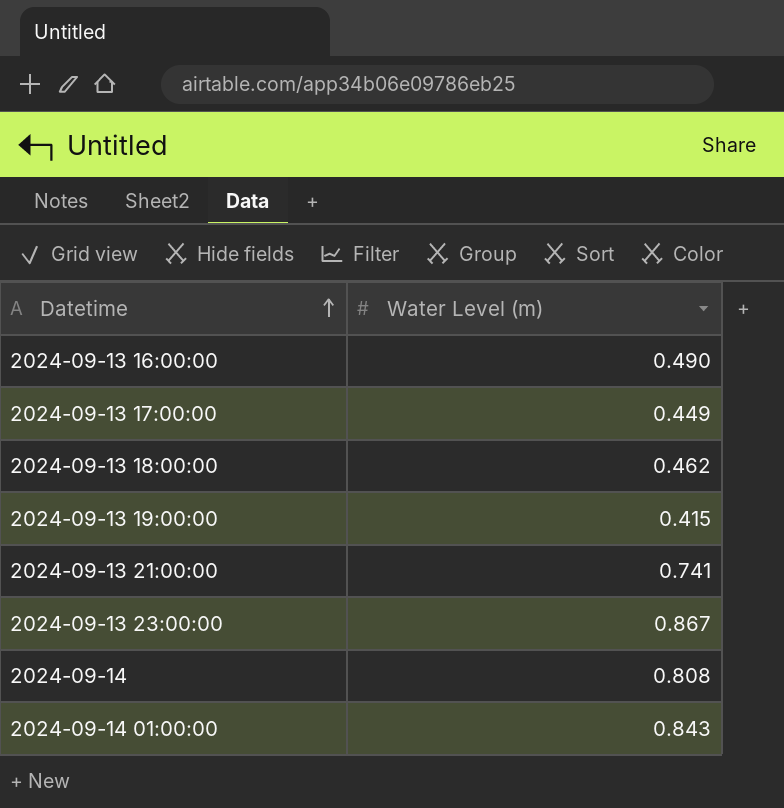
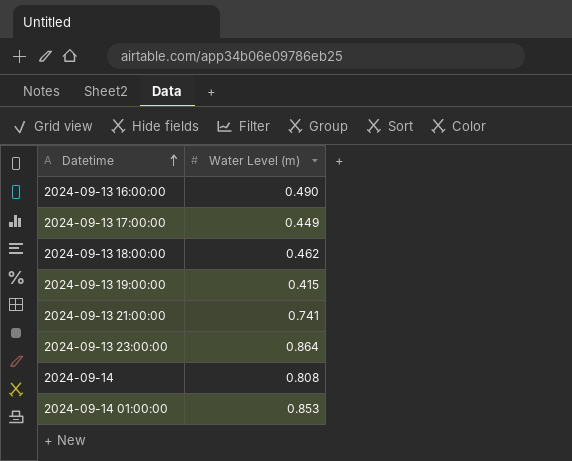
2024-09-13 23:00:00 | Water Level (m): 0.867 -> 0.864
2024-09-14 01:00:00 | Water Level (m): 0.843 -> 0.853

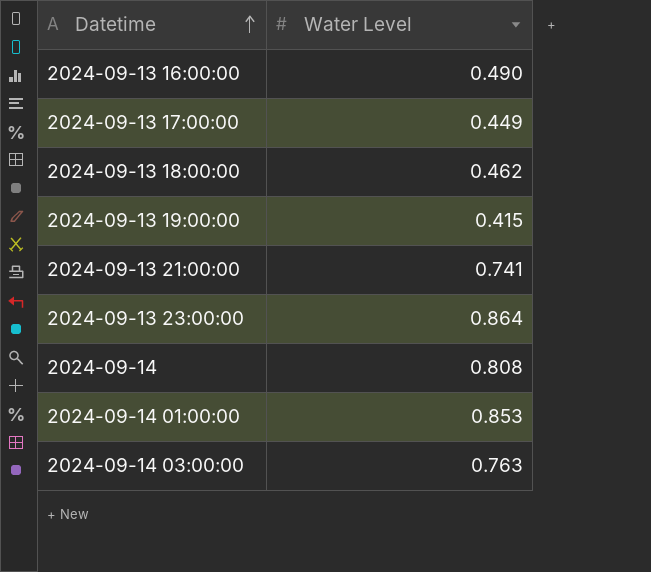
column name: Water Level (m) -> Water Level
row 2024-09-14 03:00:00: none -> 0.763

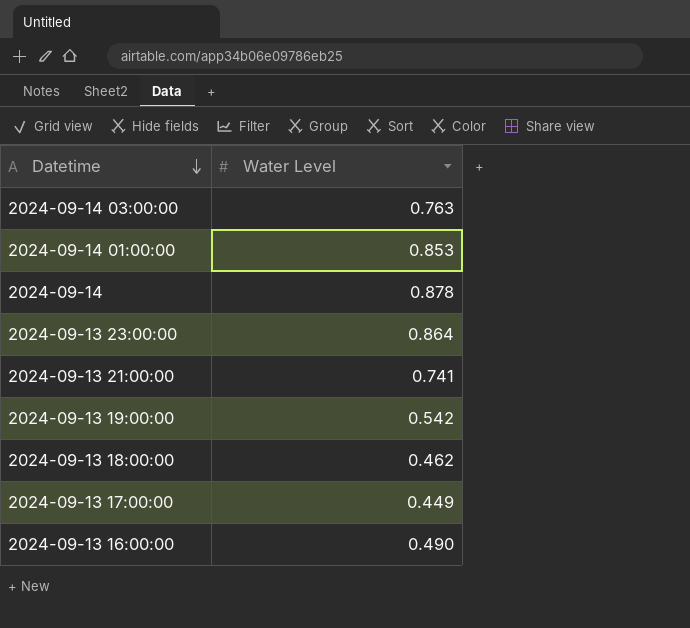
row order: Datetime ascending -> Datetime descending
2024-09-14 | Water Level: 0.808 -> 0.878
2024-09-13 19:00:00 | Water Level: 0.415 -> 0.542

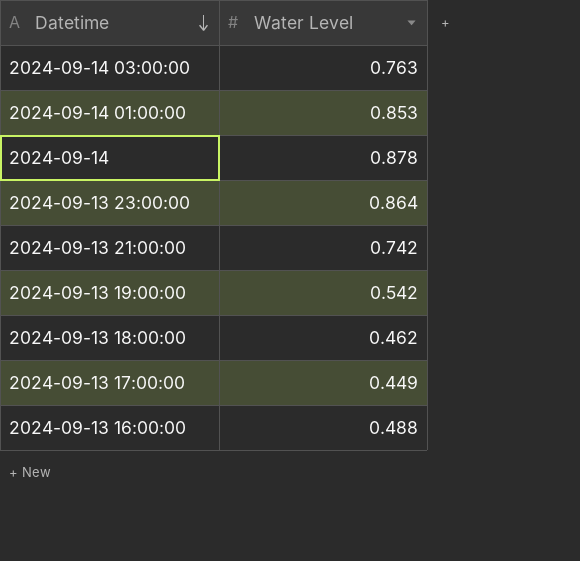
2024-09-13 21:00:00 | Water Level: 0.741 -> 0.742
2024-09-13 16:00:00 | Water Level: 0.490 -> 0.488

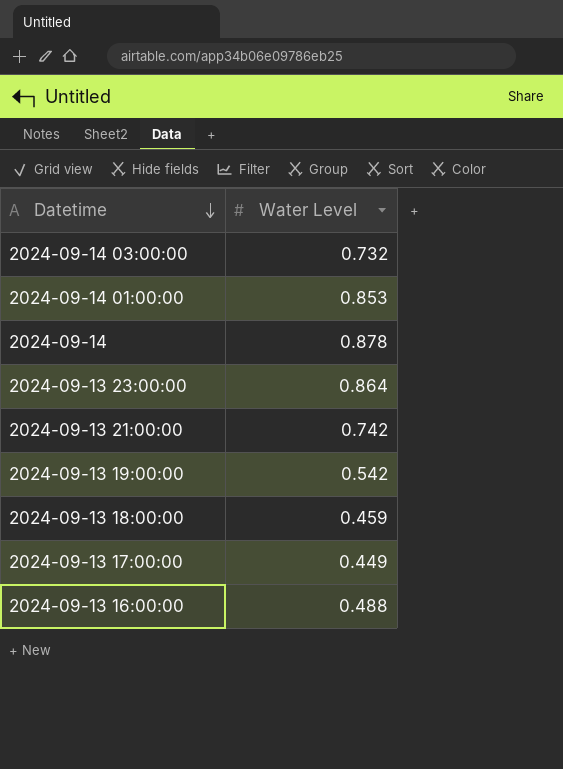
2024-09-14 03:00:00 | Water Level: 0.763 -> 0.732
2024-09-13 18:00:00 | Water Level: 0.462 -> 0.459

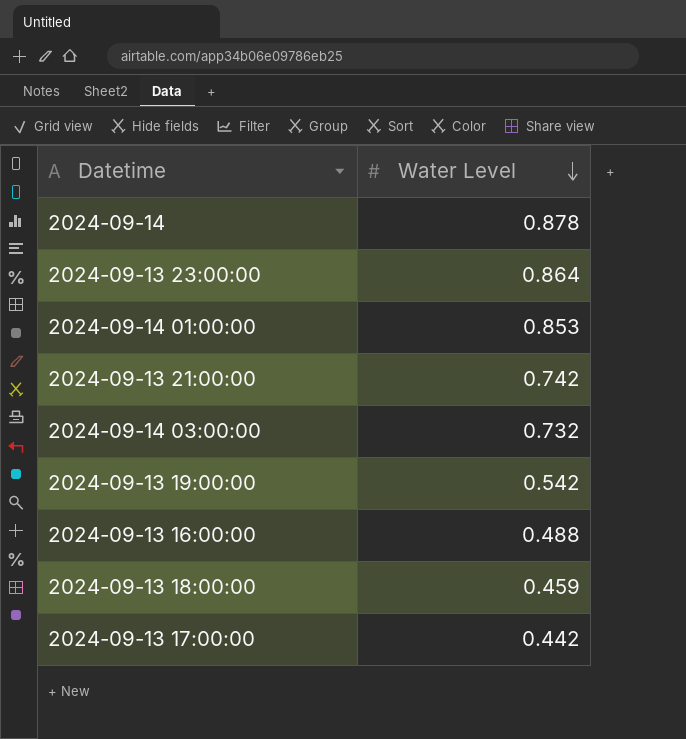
row order: Datetime descending -> Water Level descending
2024-09-13 17:00:00 | Water Level: 0.449 -> 0.442

